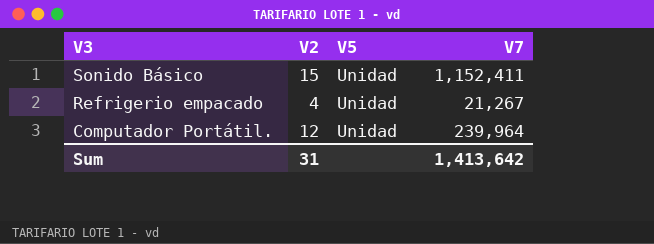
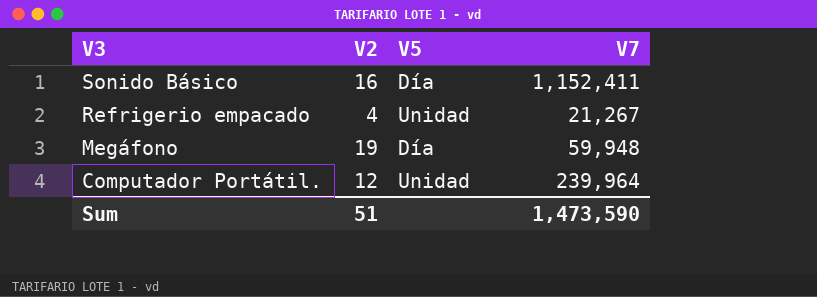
Sonido Básico | V2: 15 -> 16
Sonido Básico | V5: Unidad -> Día
row Megáfono: none -> 19 | Día | 59,948
Sum | V2: 31 -> 51
Sum | V7: 1,413,642 -> 1,473,590

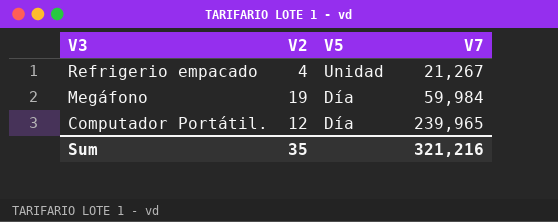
row Sonido Básico: 16 | Día | 1,152,411 -> none
Megáfono | V7: 59,948 -> 59,984
Computador Portátil. | V5: Unidad -> Día
Computador Portátil. | V7: 239,964 -> 239,965
Sum | V2: 51 -> 35
Sum | V7: 1,473,590 -> 321,216

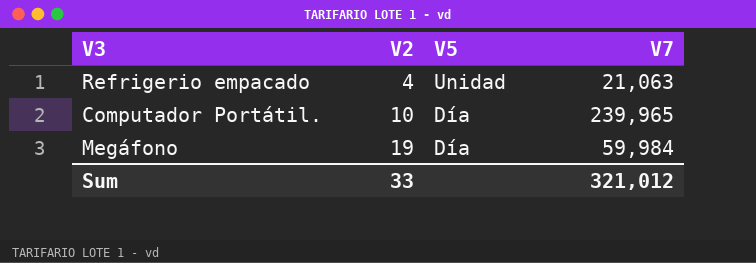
row order: V3 descending -> V2 ascending
Refrigerio empacado | V7: 21,267 -> 21,063
Computador Portátil. | V2: 12 -> 10
Sum | V2: 35 -> 33
Sum | V7: 321,216 -> 321,012

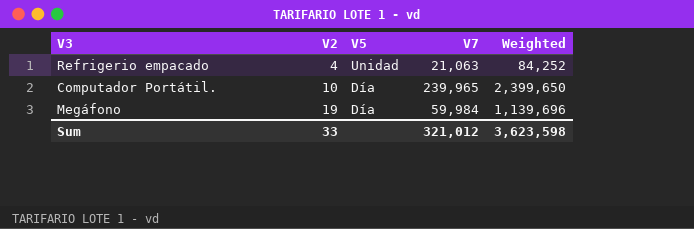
column Weighted | formula: none -> [V2] * [V7]

